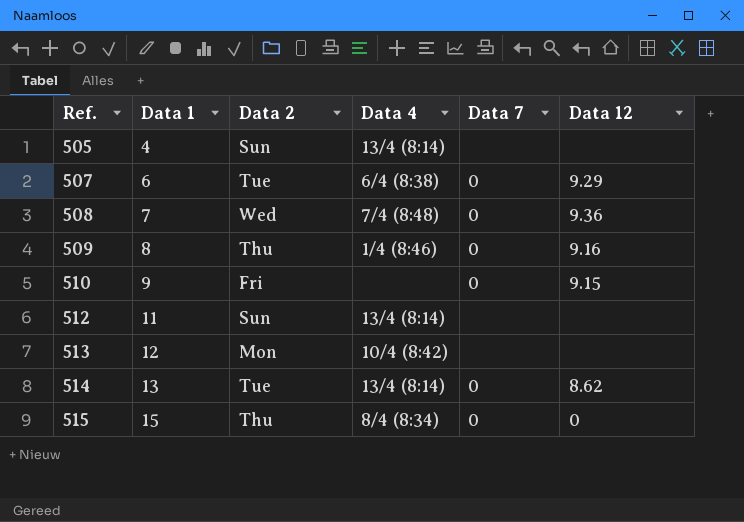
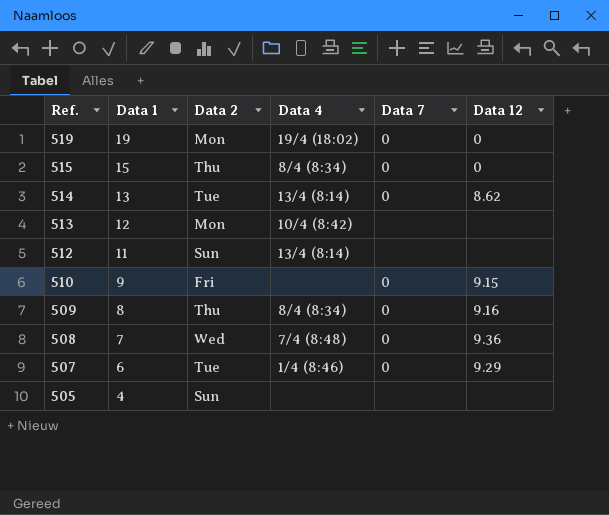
row order: Ref. ascending -> Ref. descending
row 519: none -> 19 | Mon | 19/4 (18:02) | 0 | 0
509 | Data 4: 1/4 (8:46) -> 8/4 (8:34)
507 | Data 4: 6/4 (8:38) -> 1/4 (8:46)
505 | Data 4: 13/4 (8:14) -> none

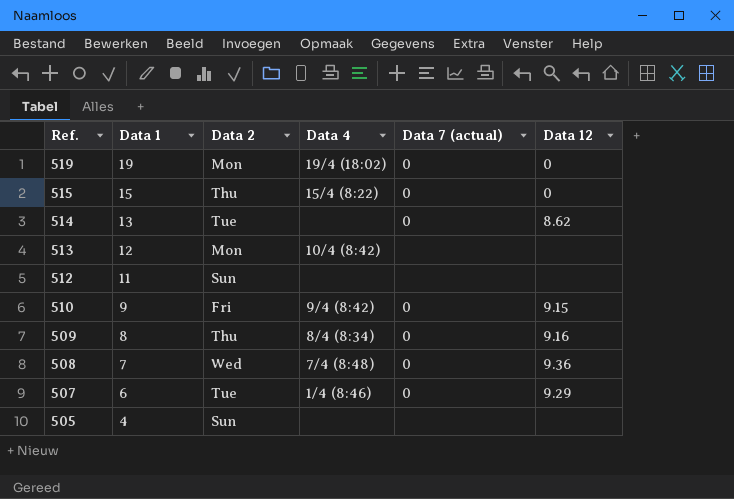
column name: Data 7 -> Data 7 (actual)
515 | Data 4: 8/4 (8:34) -> 15/4 (8:22)
514 | Data 4: 13/4 (8:14) -> none
512 | Data 4: 13/4 (8:14) -> none
510 | Data 4: none -> 9/4 (8:42)

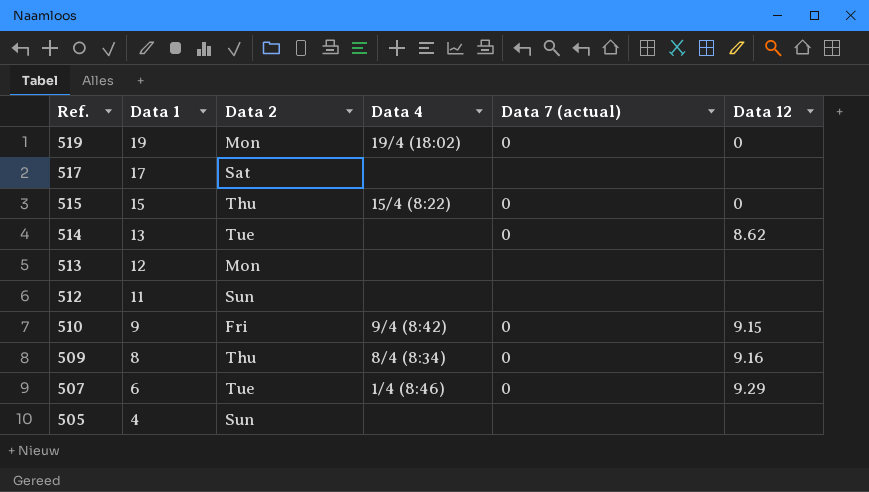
row 508: 7 | Wed | 7/4 (8:48) | 0 | 9.36 -> none
row 517: none -> 17 | Sat | none | none | none
513 | Data 4: 10/4 (8:42) -> none

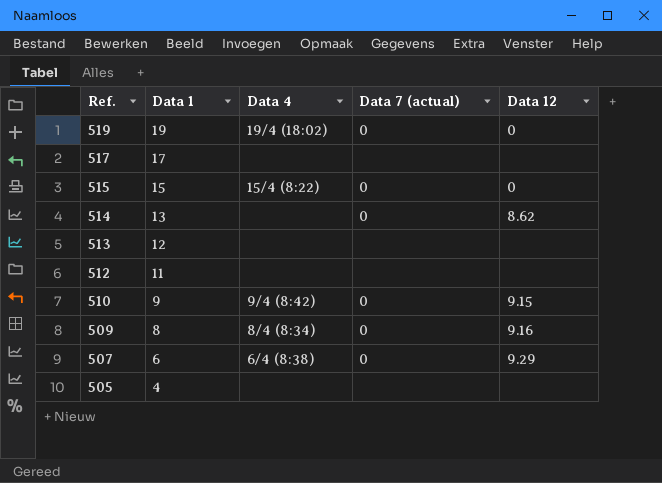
column Data 2 | position: 3 -> none
507 | Data 4: 1/4 (8:46) -> 6/4 (8:38)

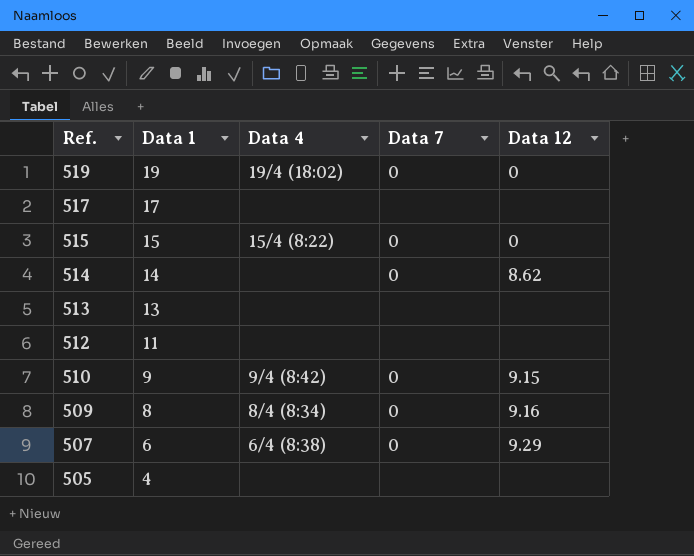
column name: Data 7 (actual) -> Data 7
514 | Data 1: 13 -> 14
513 | Data 1: 12 -> 13

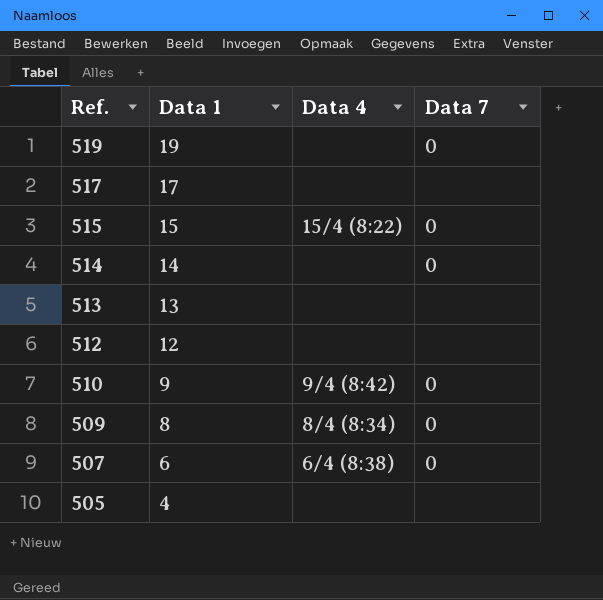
column Data 12 | position: 5 -> none
519 | Data 4: 19/4 (18:02) -> none
512 | Data 1: 11 -> 12

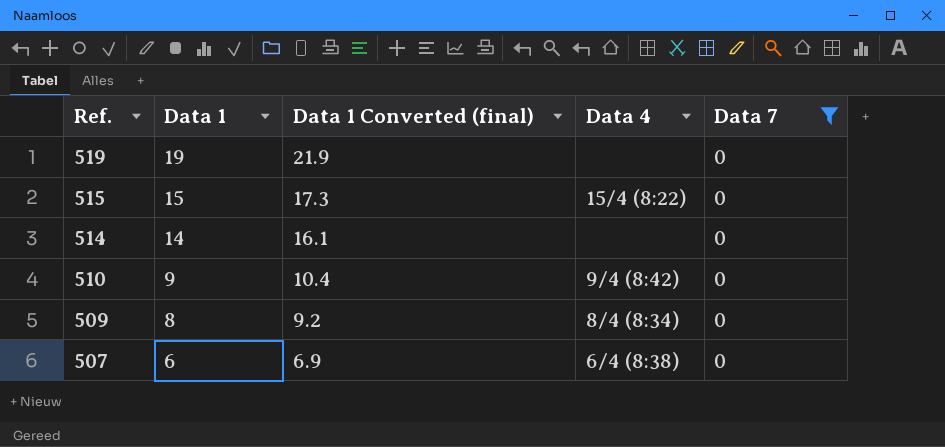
filter: none -> Data 7 = 0
column Data 1 Converted (final) | formula: none -> [Data 1] * 1.15

